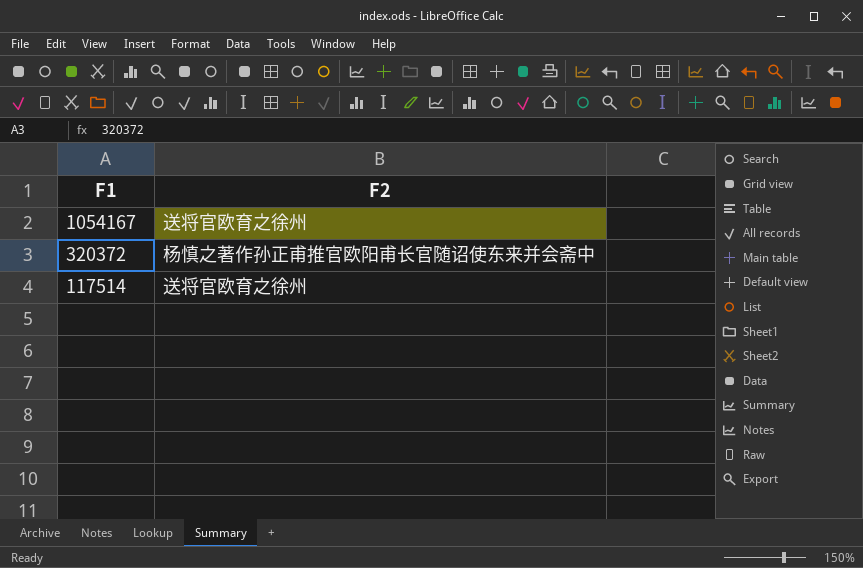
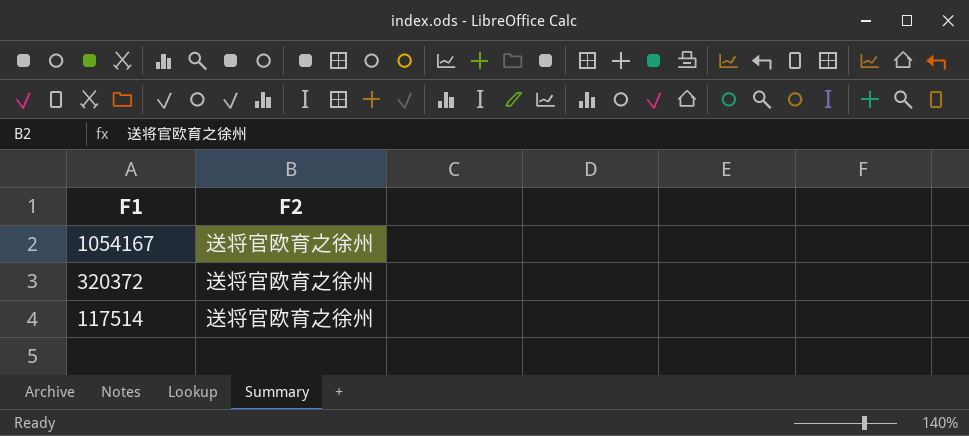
320372 | F2: 杨慎之著作孙正甫推官欧阳甫长官随诏使东来并会斋中 -> 送将官欧育之徐州

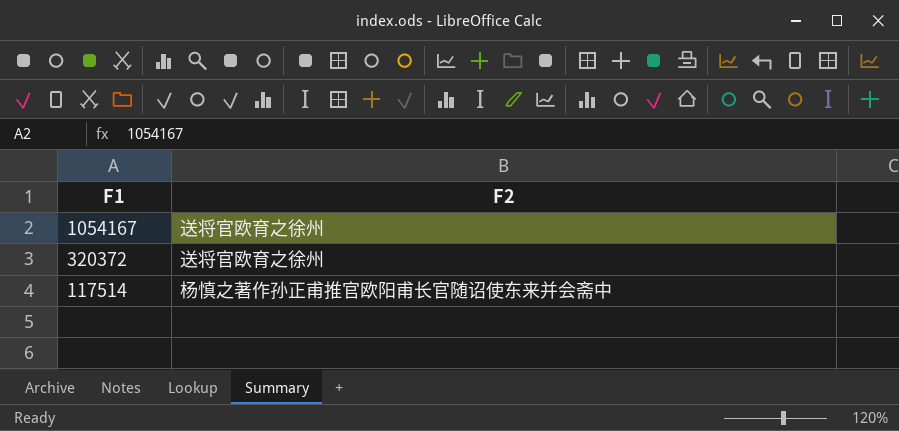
117514 | F2: 送将官欧育之徐州 -> 杨慎之著作孙正甫推官欧阳甫长官随诏使东来并会斋中

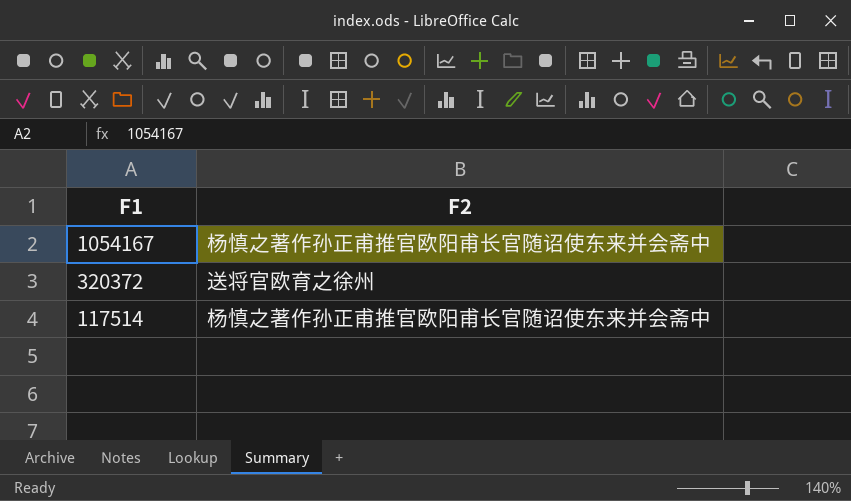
1054167 | F2: 送将官欧育之徐州 -> 杨慎之著作孙正甫推官欧阳甫长官随诏使东来并会斋中

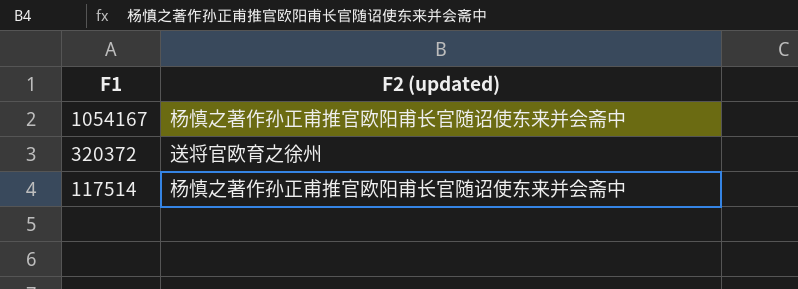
column name: F2 -> F2 (updated)

